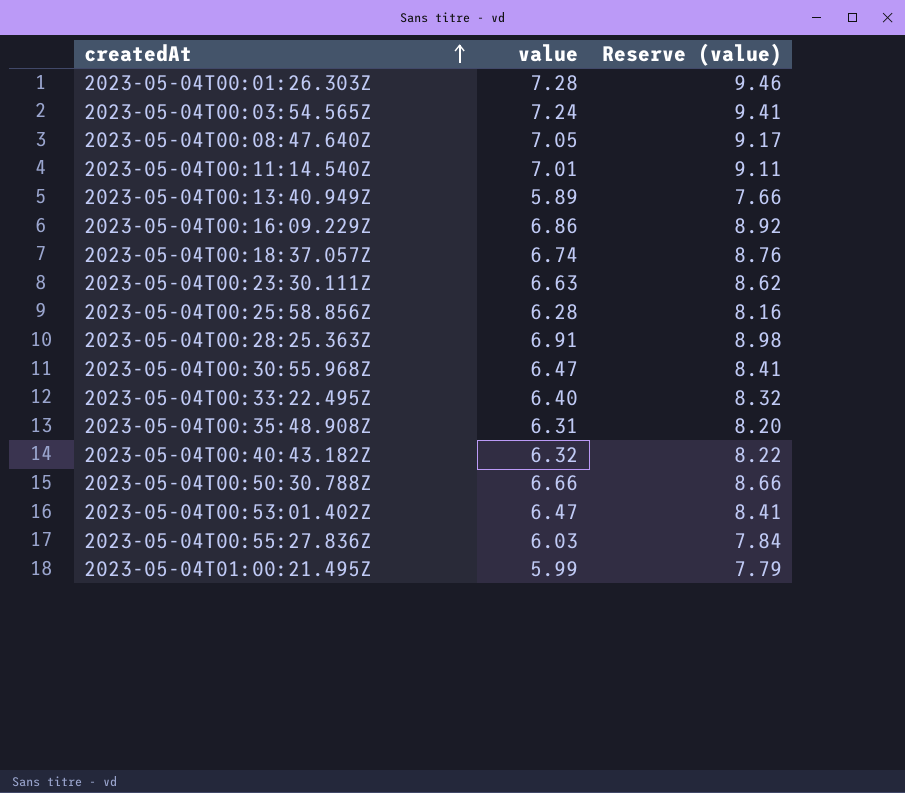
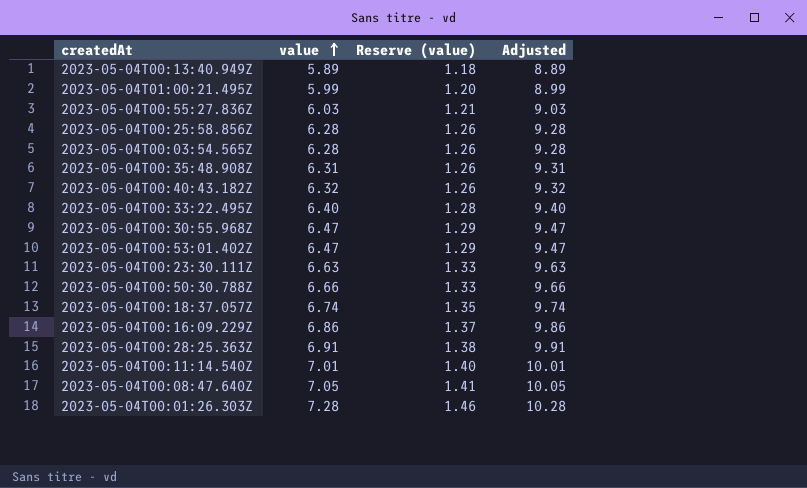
row order: createdAt ascending -> value ascending
column Reserve (value) | formula: [value] * 1.3 -> [value] * 0.2
column Adjusted | formula: none -> [value] + 3
2023-05-04T00:03:54.565Z | value: 7.24 -> 6.28

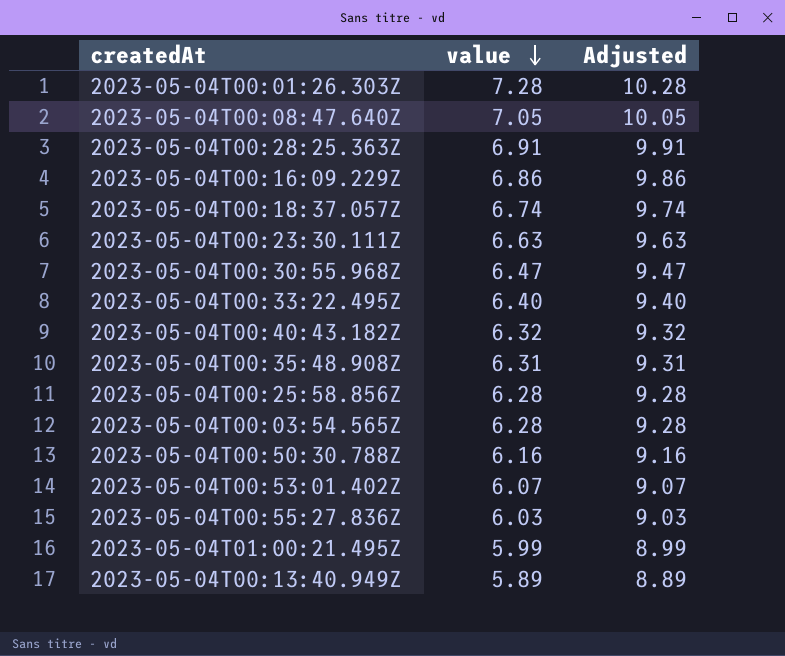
row order: value ascending -> value descending
column Reserve (value) | formula: [value] * 0.2 -> none
row 2023-05-04T00:11:14.540Z: 7.01 | 1.40 | 10.01 -> none
2023-05-04T00:50:30.788Z | value: 6.66 -> 6.16
2023-05-04T00:50:30.788Z | Adjusted: 9.66 -> 9.16
2023-05-04T00:53:01.402Z | value: 6.47 -> 6.07
2023-05-04T00:53:01.402Z | Adjusted: 9.47 -> 9.07

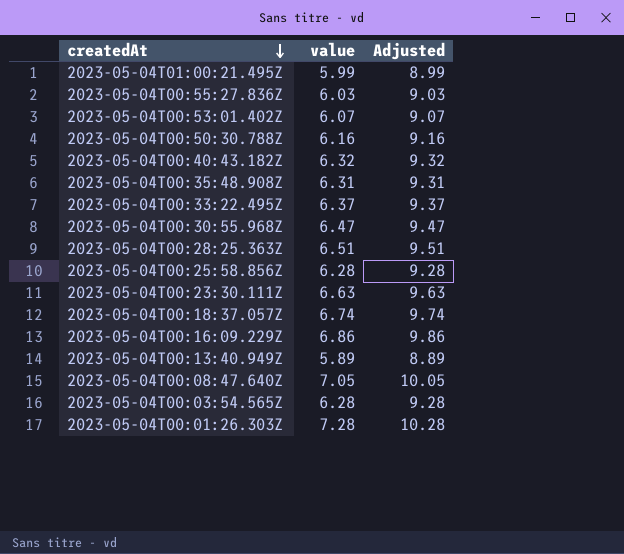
row order: value descending -> createdAt descending
2023-05-04T00:33:22.495Z | value: 6.40 -> 6.37
2023-05-04T00:33:22.495Z | Adjusted: 9.40 -> 9.37
2023-05-04T00:28:25.363Z | value: 6.91 -> 6.51
2023-05-04T00:28:25.363Z | Adjusted: 9.91 -> 9.51

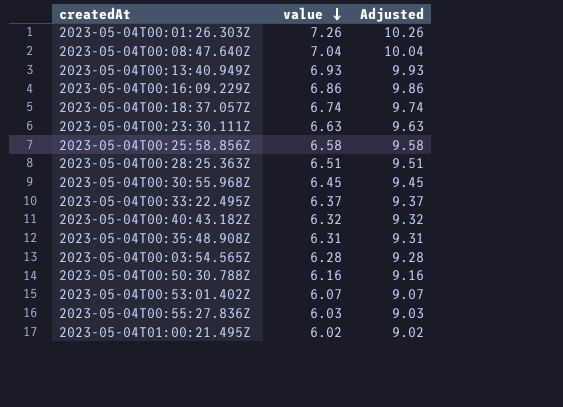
row order: createdAt descending -> value descending
2023-05-04T00:01:26.303Z | value: 7.28 -> 7.26
2023-05-04T00:01:26.303Z | Adjusted: 10.28 -> 10.26
2023-05-04T00:08:47.640Z | value: 7.05 -> 7.04
2023-05-04T00:08:47.640Z | Adjusted: 10.05 -> 10.04
2023-05-04T00:13:40.949Z | value: 5.89 -> 6.93
2023-05-04T00:13:40.949Z | Adjusted: 8.89 -> 9.93
2023-05-04T00:25:58.856Z | value: 6.28 -> 6.58
2023-05-04T00:25:58.856Z | Adjusted: 9.28 -> 9.58
2023-05-04T00:30:55.968Z | value: 6.47 -> 6.45
2023-05-04T00:30:55.968Z | Adjusted: 9.47 -> 9.45
2023-05-04T01:00:21.495Z | value: 5.99 -> 6.02
2023-05-04T01:00:21.495Z | Adjusted: 8.99 -> 9.02

